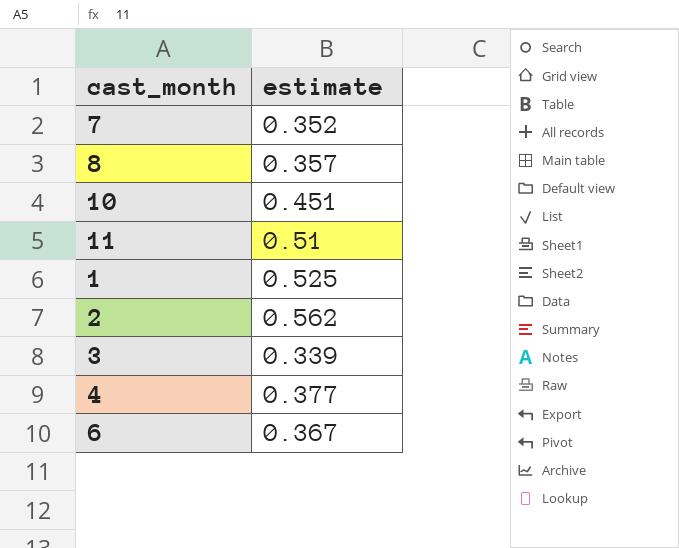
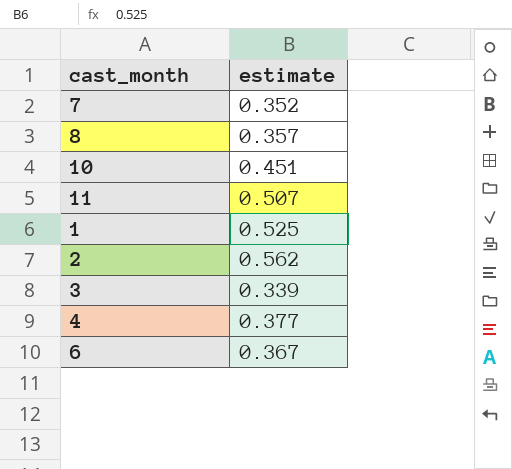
11 | estimate: 0.51 -> 0.507

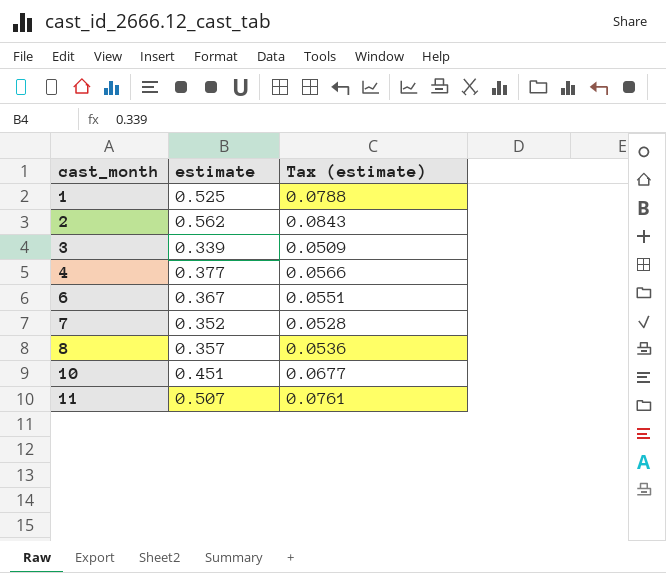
row order: none -> cast_month ascending
column Tax (estimate) | formula: none -> [estimate] * 0.15

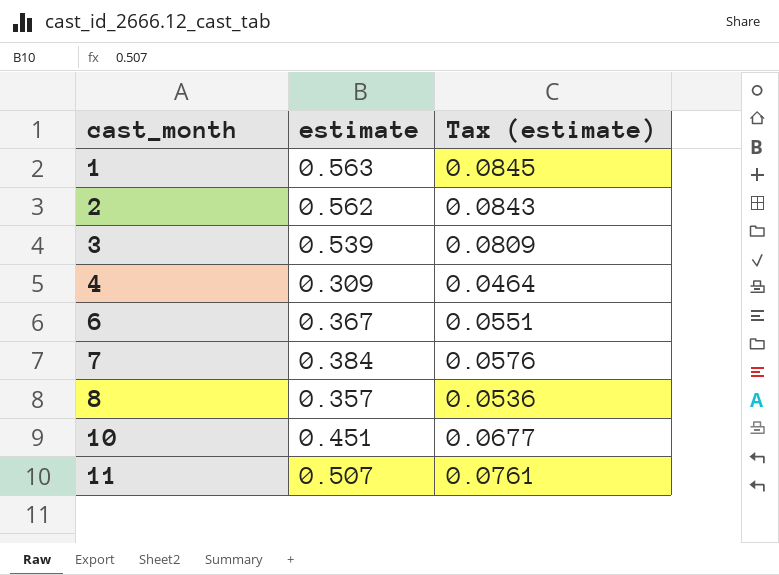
1 | estimate: 0.525 -> 0.563
1 | Tax (estimate): 0.0788 -> 0.0845
3 | estimate: 0.339 -> 0.539
3 | Tax (estimate): 0.0509 -> 0.0809
4 | estimate: 0.377 -> 0.309
4 | Tax (estimate): 0.0566 -> 0.0464
7 | estimate: 0.352 -> 0.384
7 | Tax (estimate): 0.0528 -> 0.0576

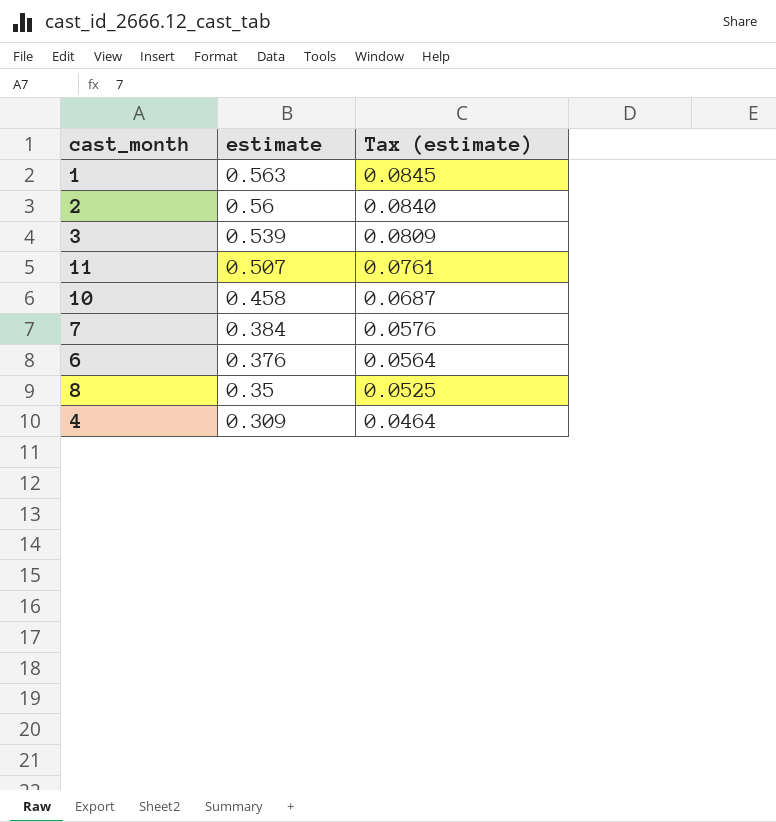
row order: cast_month ascending -> estimate descending
2 | estimate: 0.562 -> 0.56
2 | Tax (estimate): 0.0843 -> 0.0840
10 | estimate: 0.451 -> 0.458
10 | Tax (estimate): 0.0677 -> 0.0687
6 | estimate: 0.367 -> 0.376
6 | Tax (estimate): 0.0551 -> 0.0564
8 | estimate: 0.357 -> 0.35
8 | Tax (estimate): 0.0536 -> 0.0525

